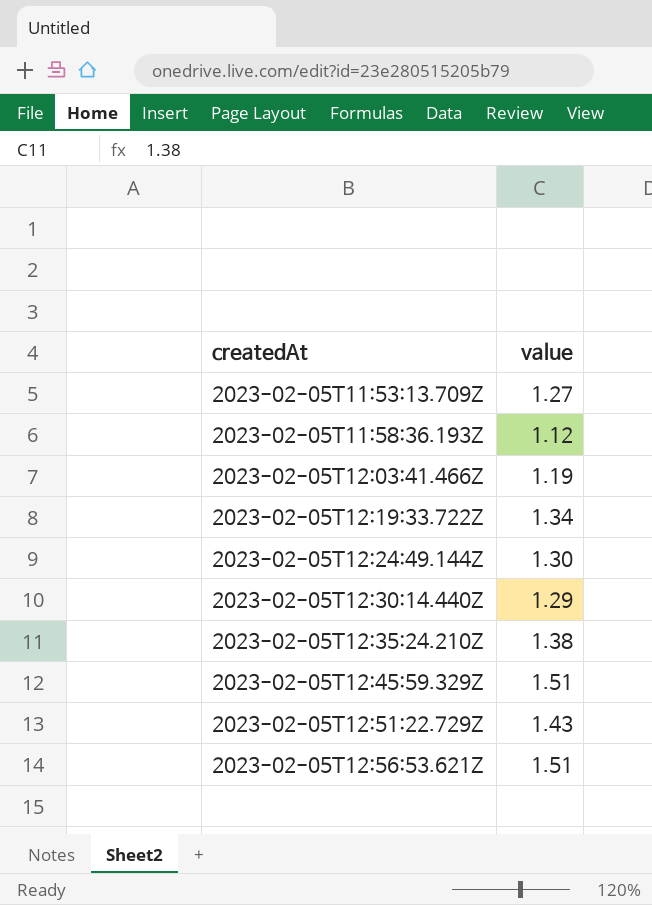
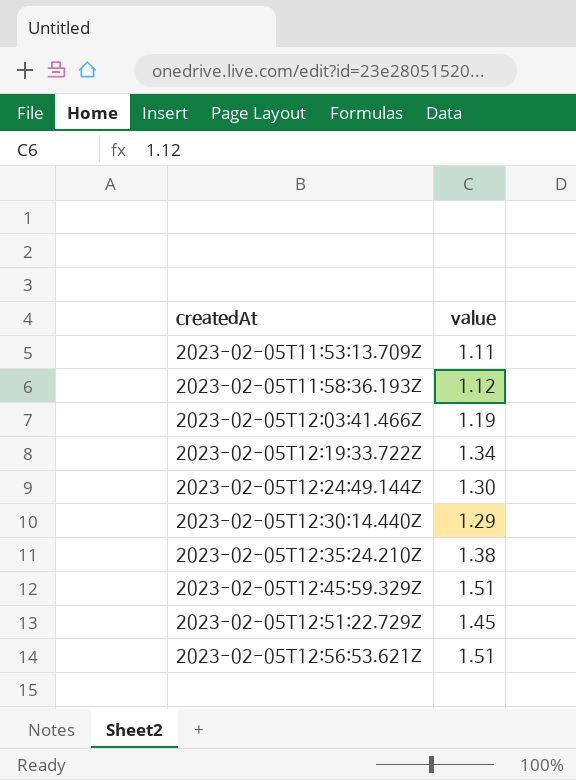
2023-02-05T11:53:13.709Z | value: 1.27 -> 1.11
2023-02-05T12:51:22.729Z | value: 1.43 -> 1.45

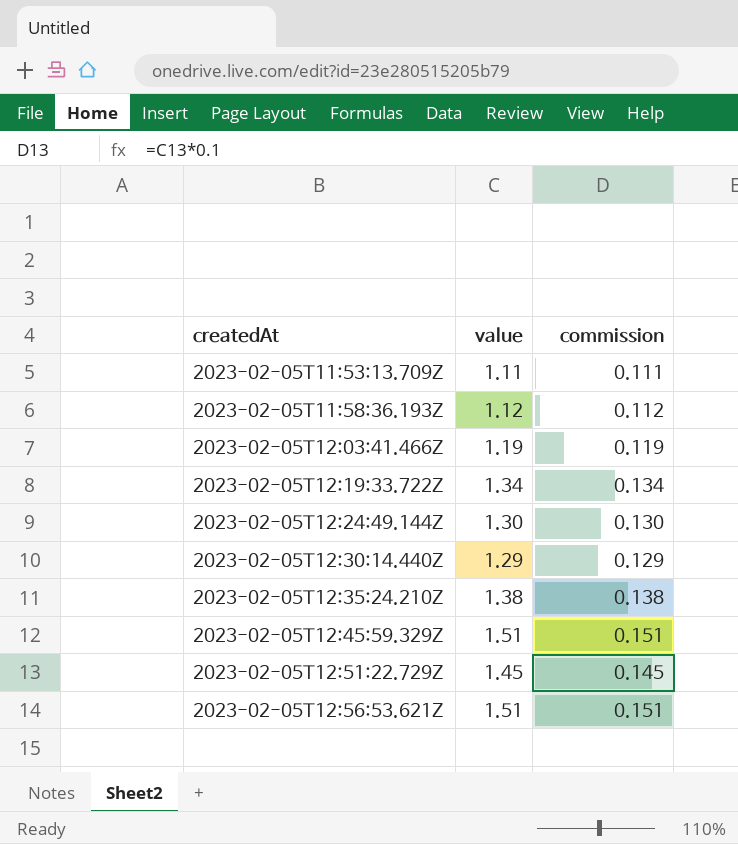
column commission | formula: none -> [value] * 0.1

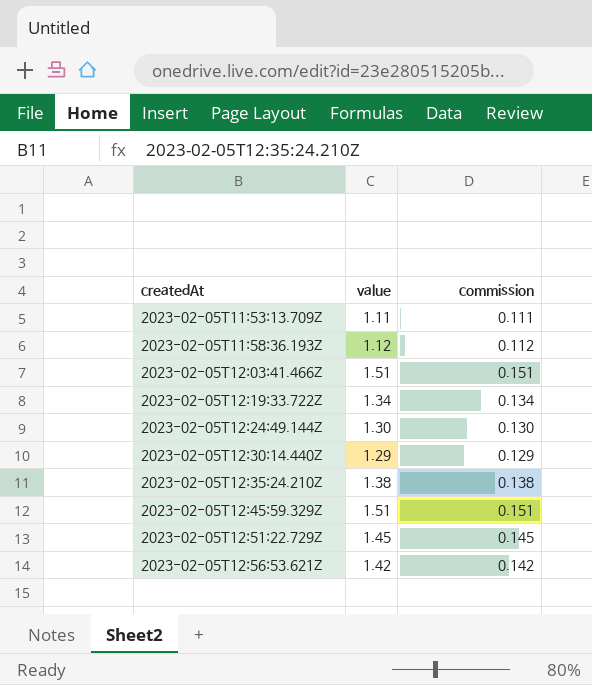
2023-02-05T12:03:41.466Z | value: 1.19 -> 1.51
2023-02-05T12:03:41.466Z | commission: 0.119 -> 0.151
2023-02-05T12:56:53.621Z | value: 1.51 -> 1.42
2023-02-05T12:56:53.621Z | commission: 0.151 -> 0.142

